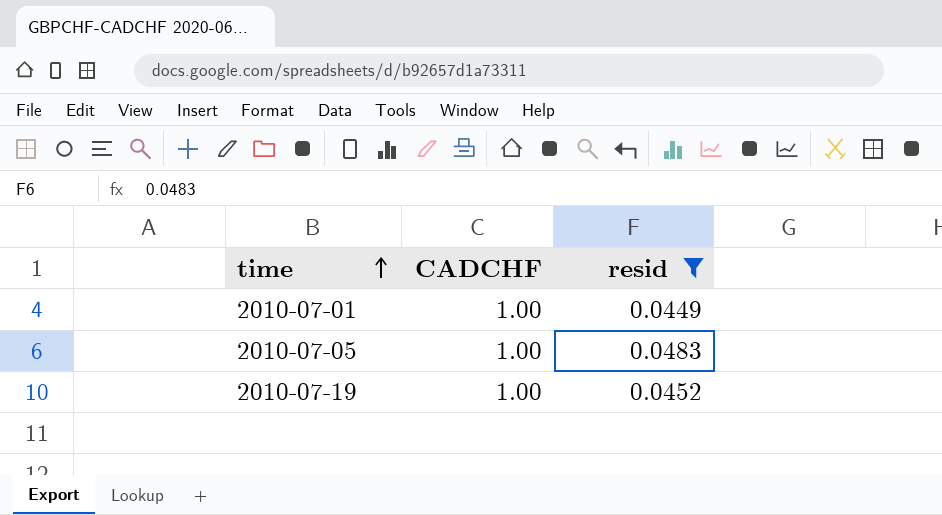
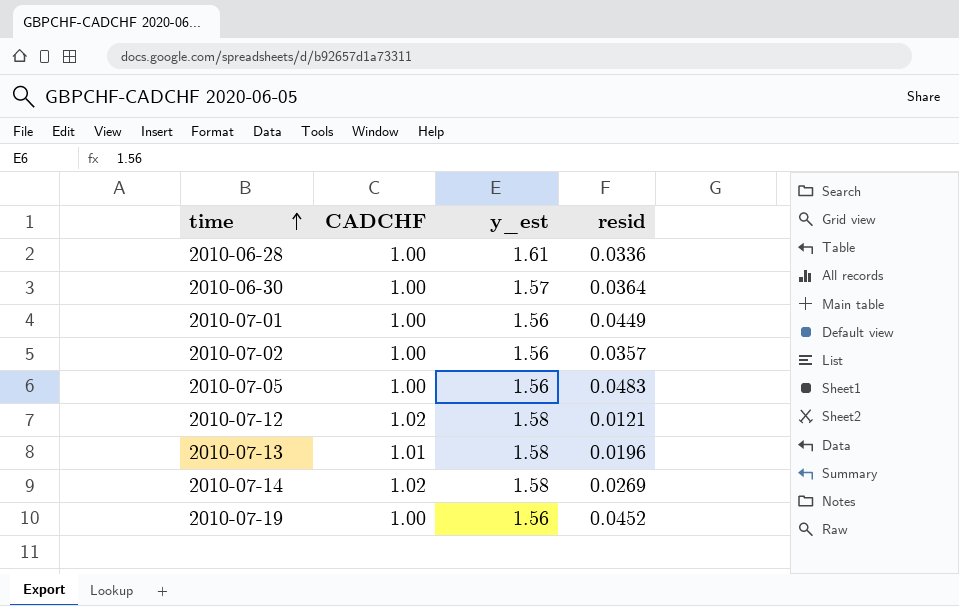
filter: resid >= 0.0449 -> none
column y_est | position: none -> 3

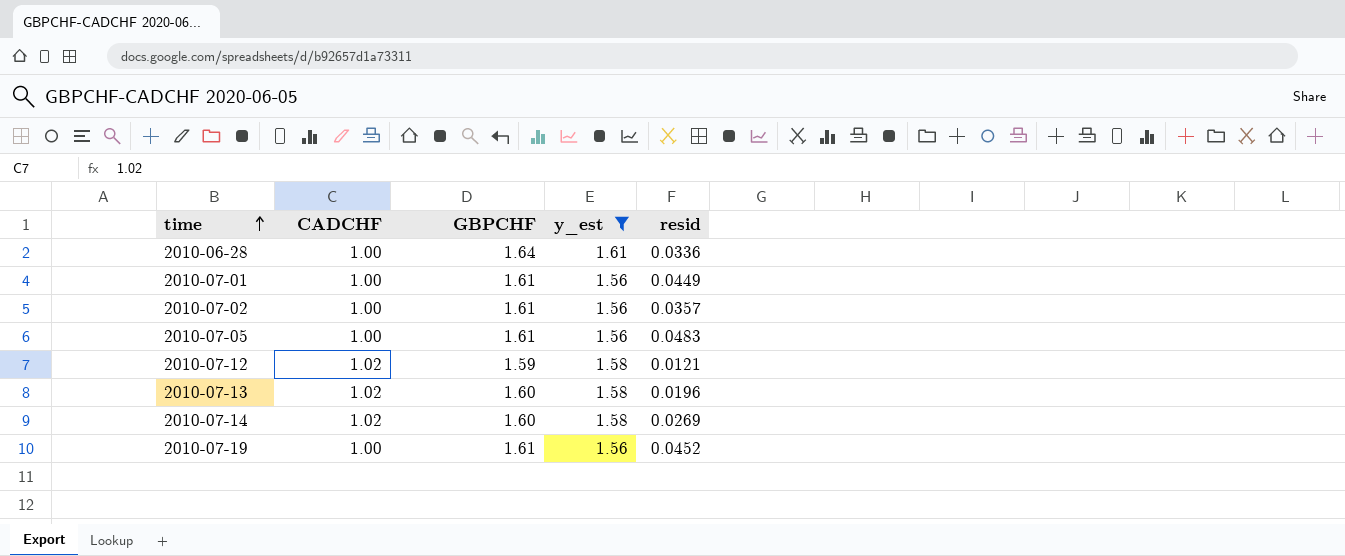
filter: none -> y_est != 1.57
column GBPCHF | position: none -> 3
2010-07-13 | CADCHF: 1.01 -> 1.02

